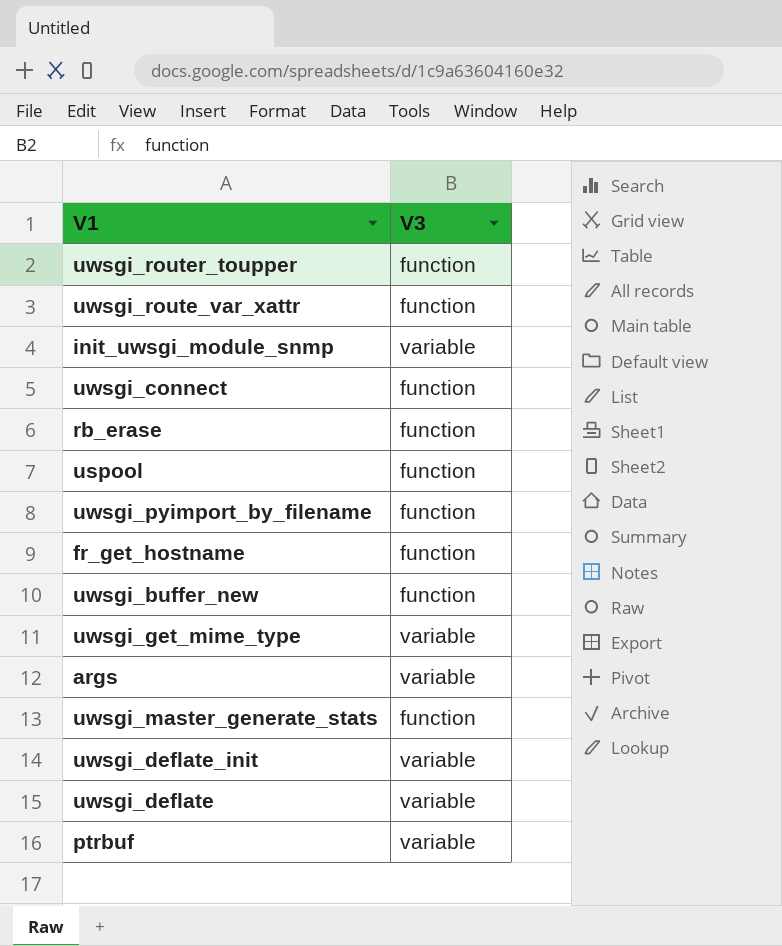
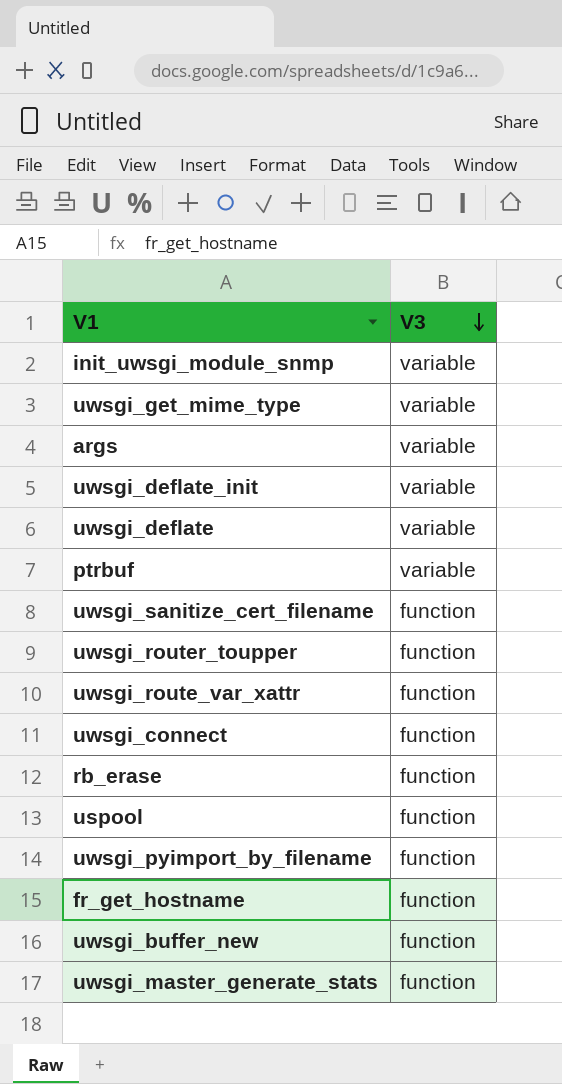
row order: none -> V3 descending
row uwsgi_sanitize_cert_filename: none -> function

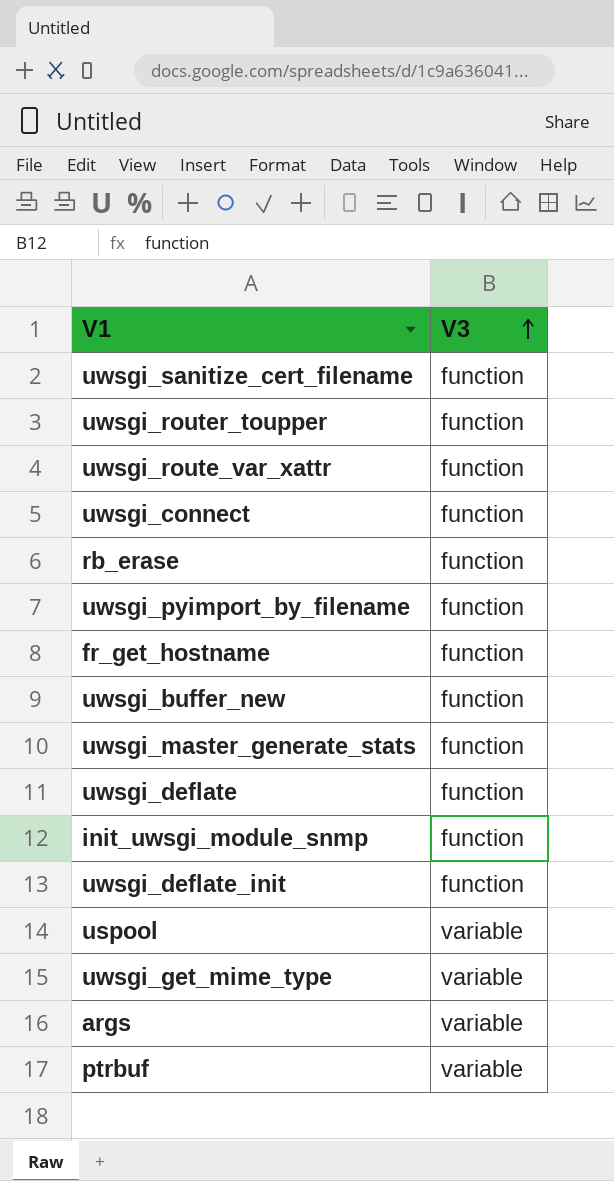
row order: V3 descending -> V3 ascending
uwsgi_deflate | V3: variable -> function
init_uwsgi_module_snmp | V3: variable -> function
uwsgi_deflate_init | V3: variable -> function
uspool | V3: function -> variable

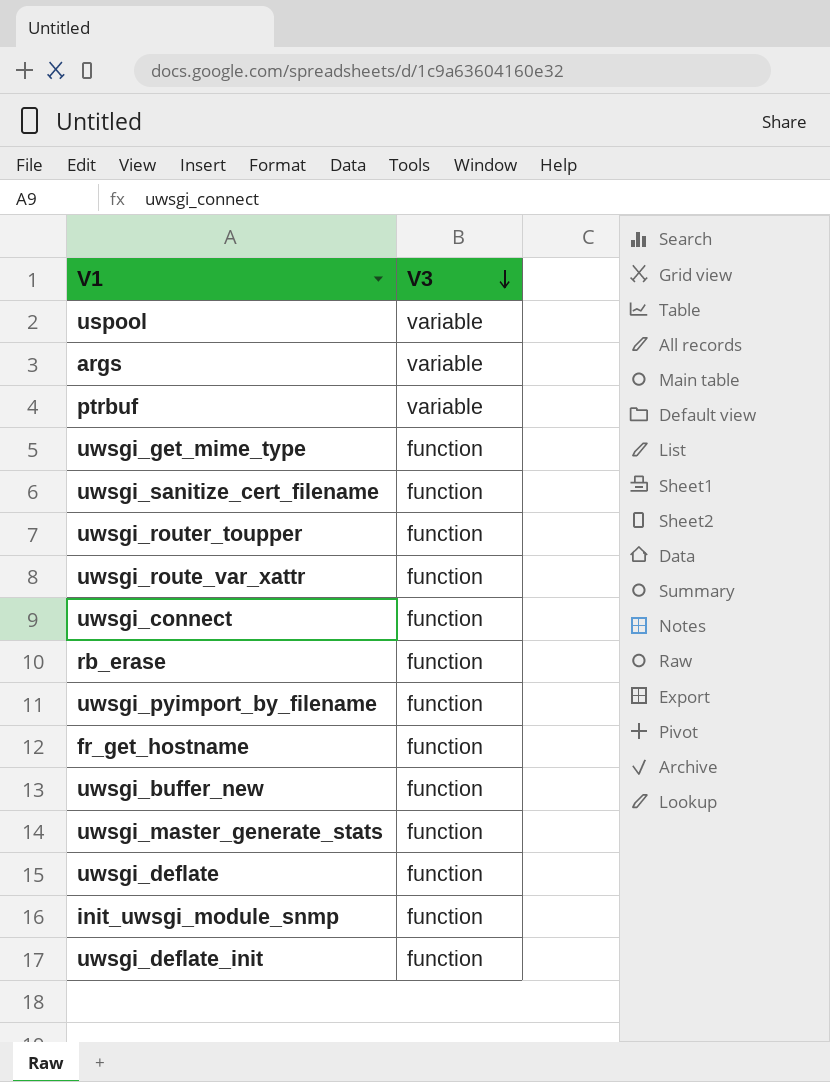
row order: V3 ascending -> V3 descending
uwsgi_get_mime_type | V3: variable -> function

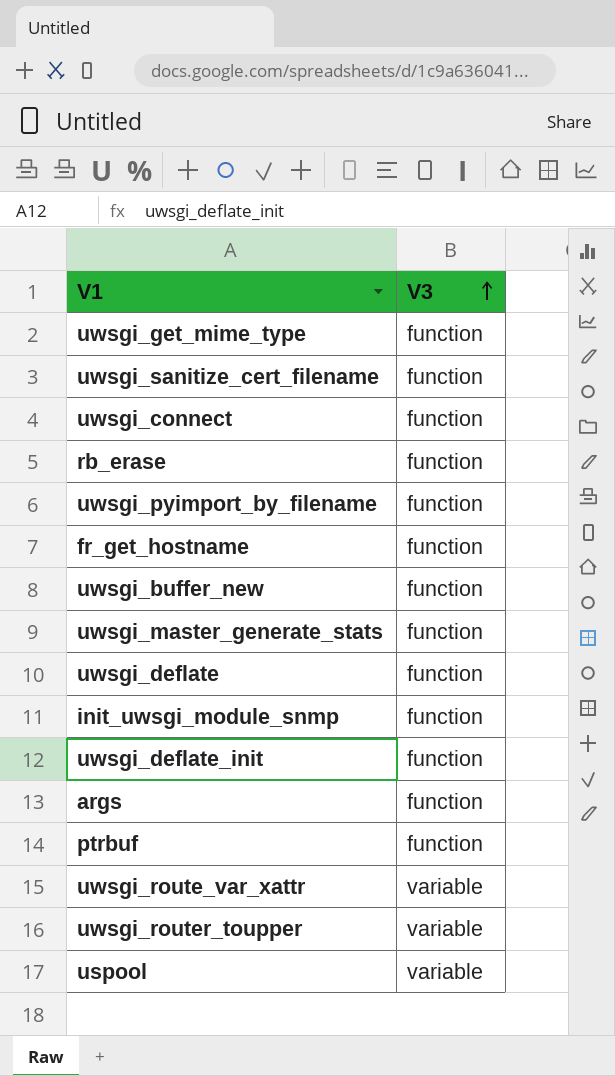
row order: V3 descending -> V3 ascending
args | V3: variable -> function
ptrbuf | V3: variable -> function
uwsgi_route_var_xattr | V3: function -> variable
uwsgi_router_toupper | V3: function -> variable

